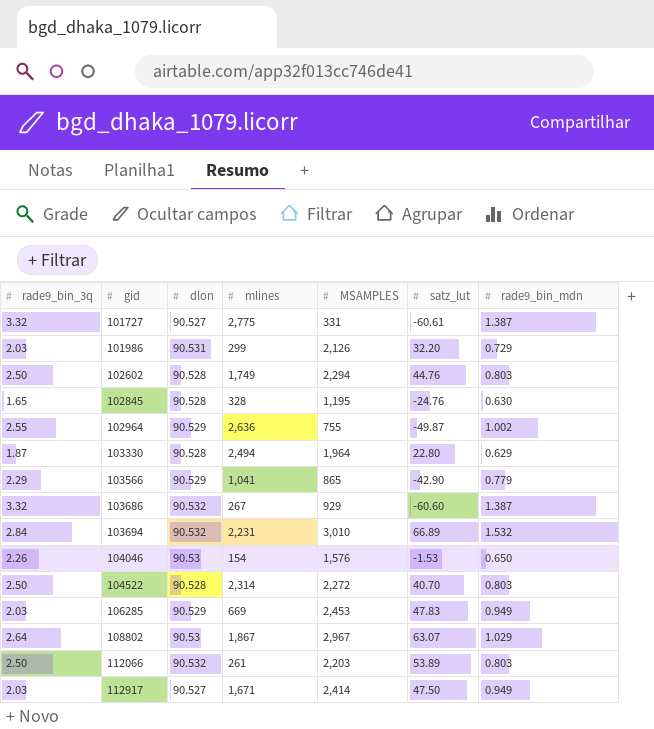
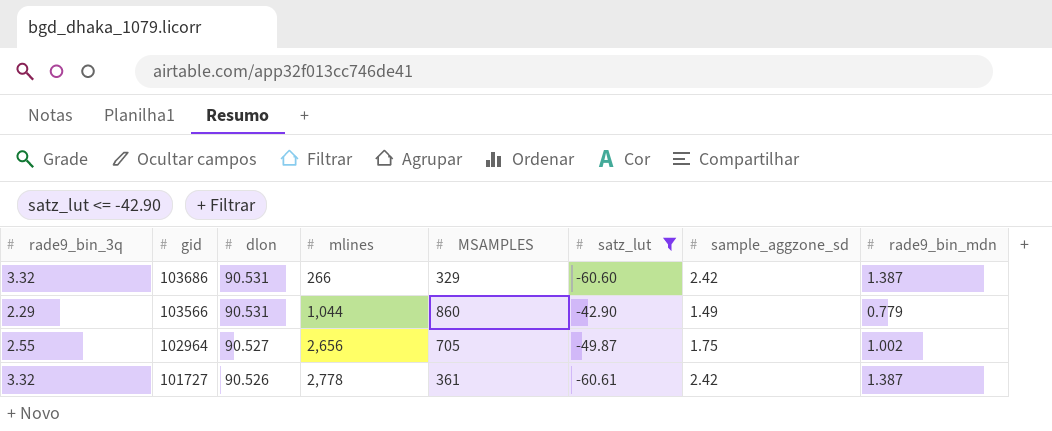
filter: none -> satz_lut <= -42.90
row order: gid ascending -> gid descending
column sample_aggzone_sd | position: none -> 7
103686 | dlon: 90.532 -> 90.531
103686 | mlines: 267 -> 266
103686 | MSAMPLES: 929 -> 329
103566 | dlon: 90.529 -> 90.531
103566 | mlines: 1,041 -> 1,044
103566 | MSAMPLES: 865 -> 860
102964 | dlon: 90.529 -> 90.527
102964 | mlines: 2,636 -> 2,656
102964 | MSAMPLES: 755 -> 705
101727 | dlon: 90.527 -> 90.526
101727 | mlines: 2,775 -> 2,778
101727 | MSAMPLES: 331 -> 361

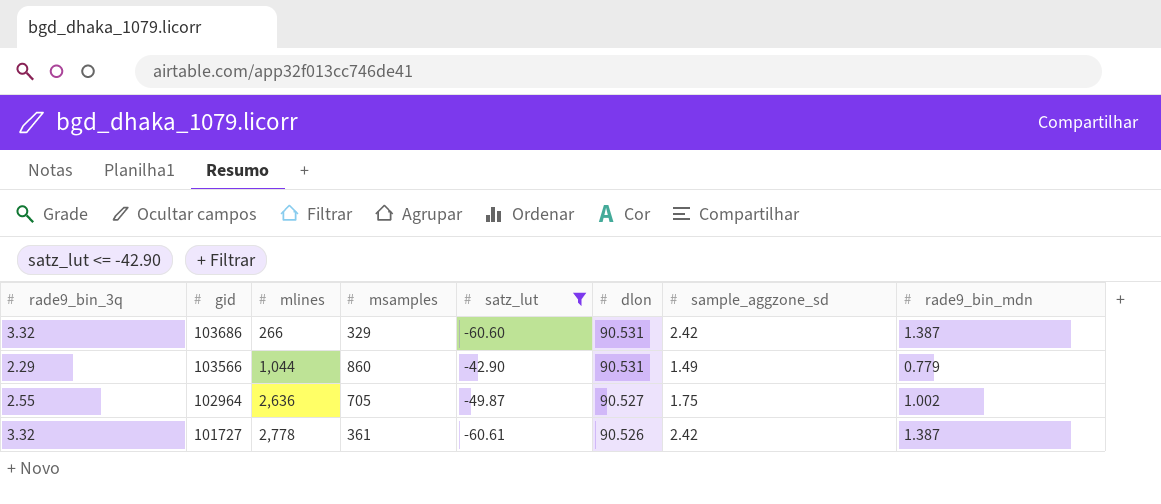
column name: MSAMPLES -> msamples
column dlon | position: 3 -> 6
102964 | mlines: 2,656 -> 2,636

